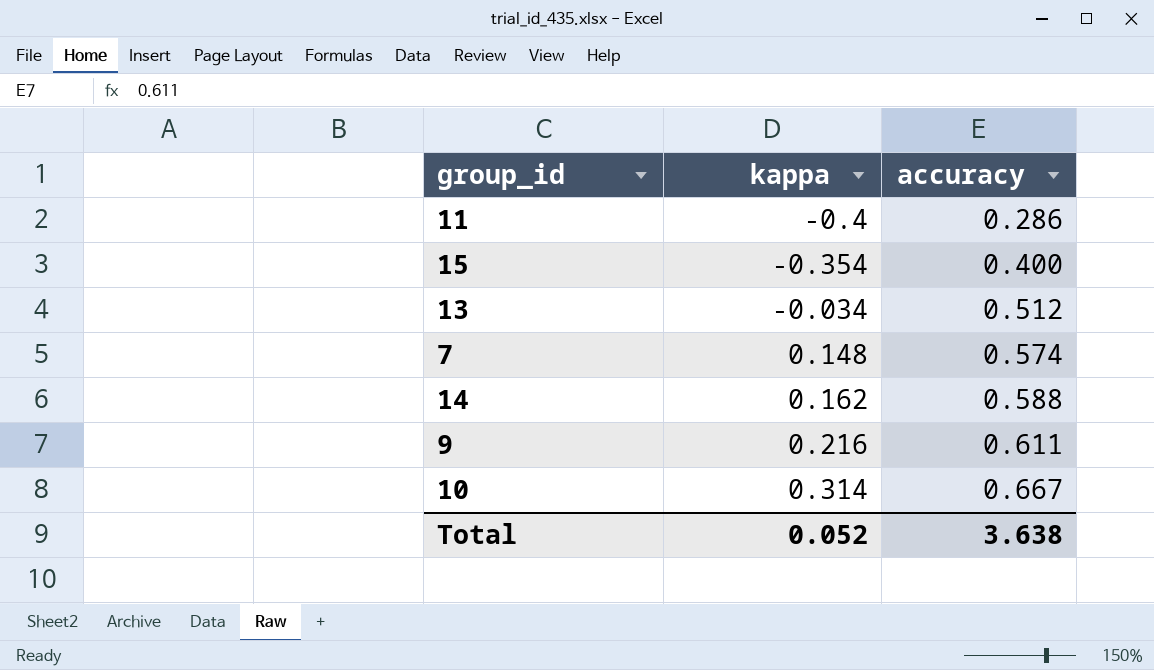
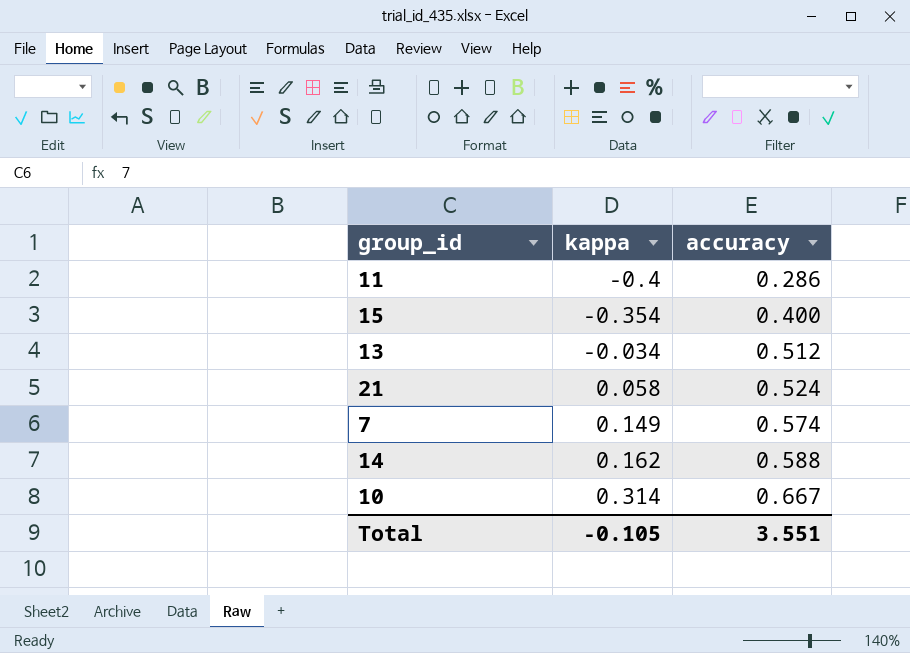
row 9: 0.216 | 0.611 -> none
row 21: none -> 0.058 | 0.524
7 | kappa: 0.148 -> 0.149
Total | kappa: 0.052 -> -0.105
Total | accuracy: 3.638 -> 3.551

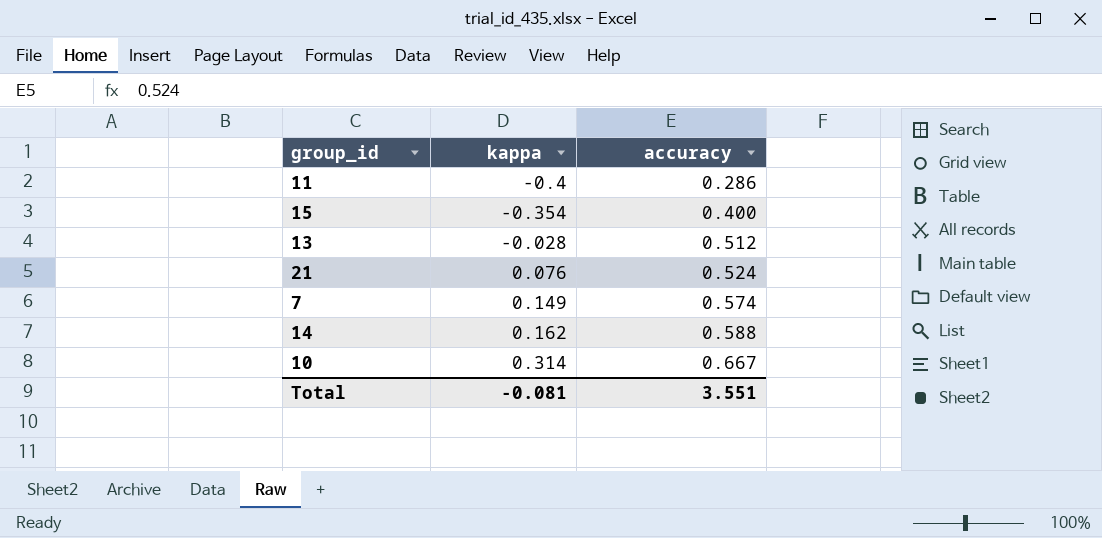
13 | kappa: -0.034 -> -0.028
21 | kappa: 0.058 -> 0.076
Total | kappa: -0.105 -> -0.081

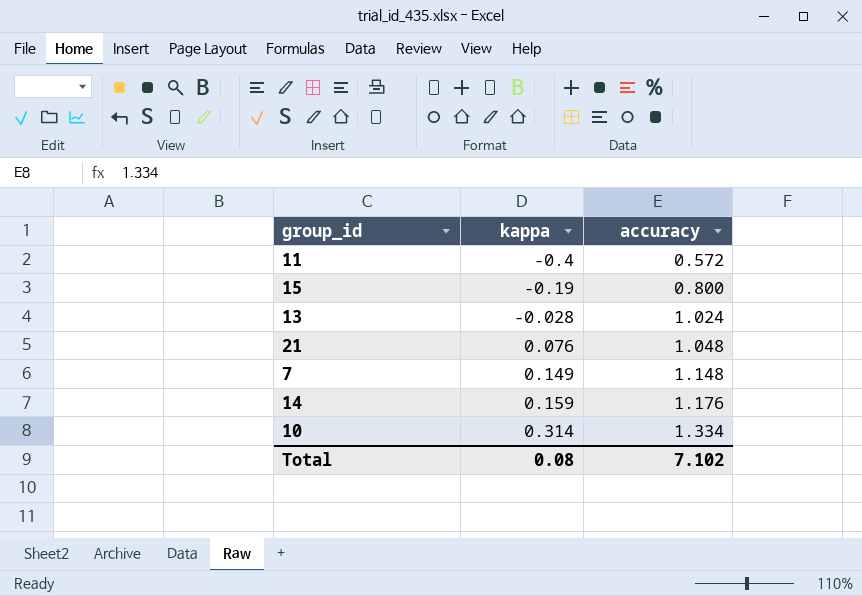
11 | accuracy: 0.286 -> 0.572
15 | kappa: -0.354 -> -0.19
15 | accuracy: 0.400 -> 0.800
13 | accuracy: 0.512 -> 1.024
21 | accuracy: 0.524 -> 1.048
7 | accuracy: 0.574 -> 1.148
14 | kappa: 0.162 -> 0.159
14 | accuracy: 0.588 -> 1.176
10 | accuracy: 0.667 -> 1.334
Total | kappa: -0.081 -> 0.08
Total | accuracy: 3.551 -> 7.102

